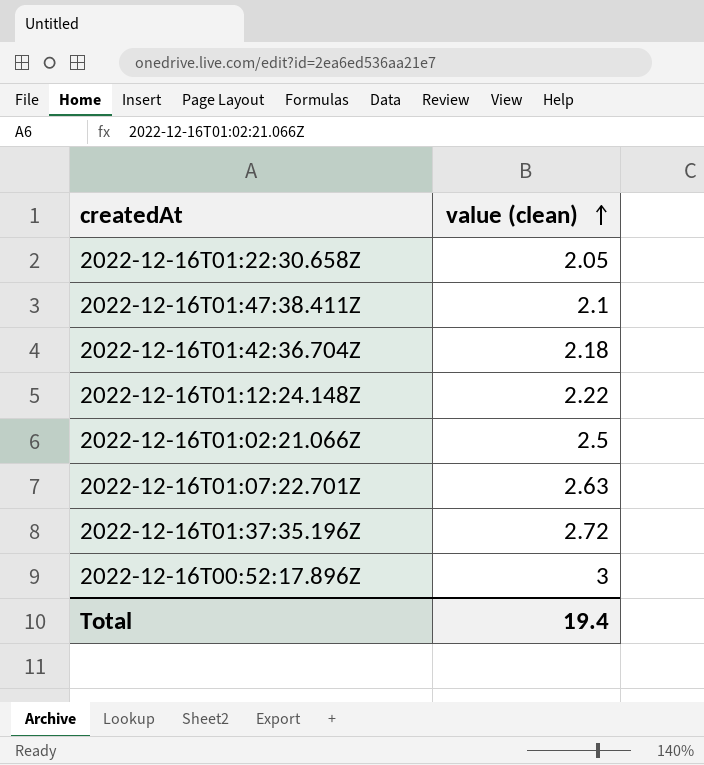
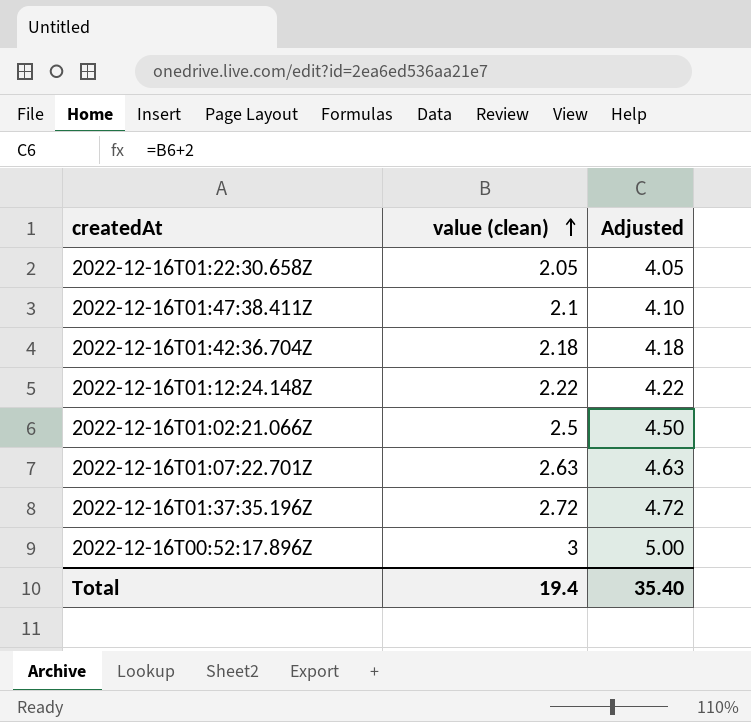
column Adjusted | formula: none -> [value (clean)] + 2

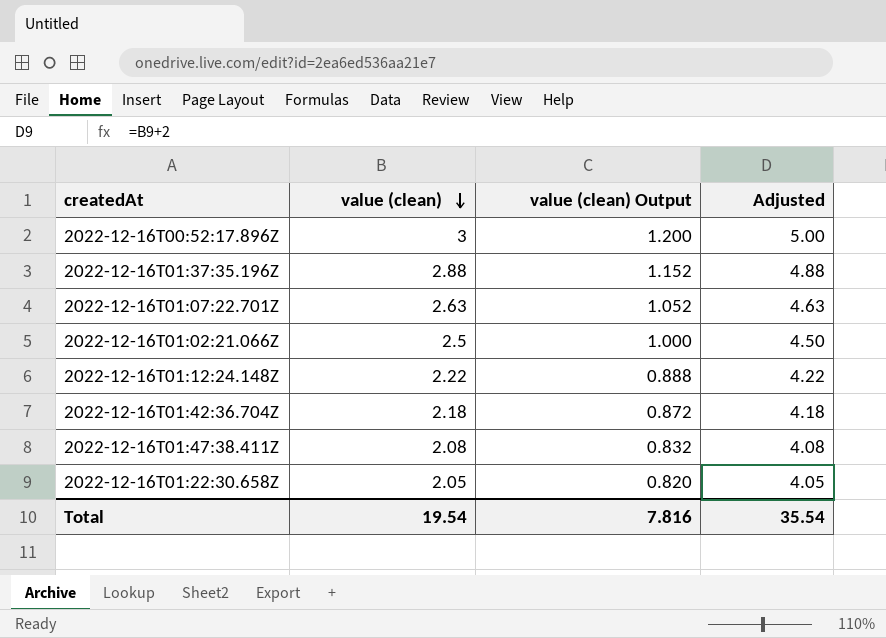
row order: value (clean) ascending -> value (clean) descending
column value (clean) Output | formula: none -> [value (clean)] * 0.4
2022-12-16T01:37:35.196Z | value (clean): 2.72 -> 2.88
2022-12-16T01:37:35.196Z | Adjusted: 4.72 -> 4.88
2022-12-16T01:47:38.411Z | value (clean): 2.1 -> 2.08
2022-12-16T01:47:38.411Z | Adjusted: 4.10 -> 4.08
Total | value (clean): 19.4 -> 19.54
Total | Adjusted: 35.40 -> 35.54

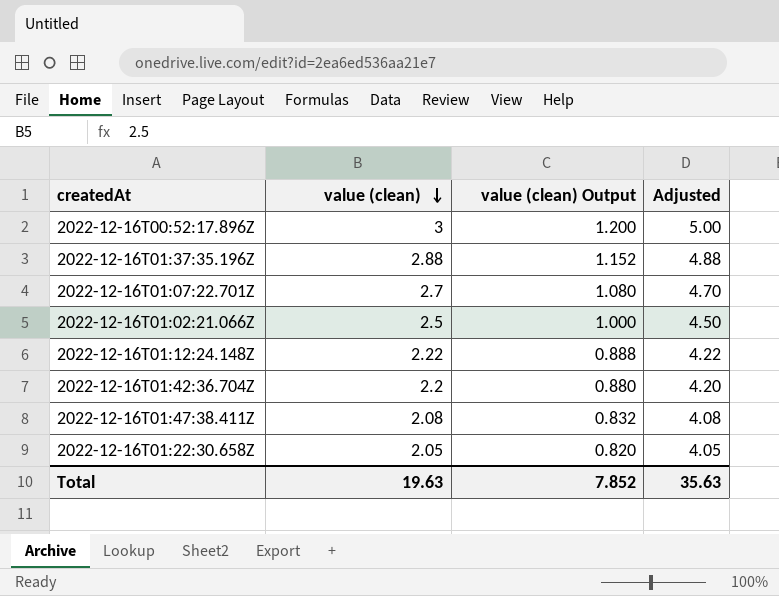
2022-12-16T01:07:22.701Z | value (clean): 2.63 -> 2.7
2022-12-16T01:07:22.701Z | value (clean) Output: 1.052 -> 1.080
2022-12-16T01:07:22.701Z | Adjusted: 4.63 -> 4.70
2022-12-16T01:42:36.704Z | value (clean): 2.18 -> 2.2
2022-12-16T01:42:36.704Z | value (clean) Output: 0.872 -> 0.880
2022-12-16T01:42:36.704Z | Adjusted: 4.18 -> 4.20
Total | value (clean): 19.54 -> 19.63
Total | value (clean) Output: 7.816 -> 7.852
Total | Adjusted: 35.54 -> 35.63

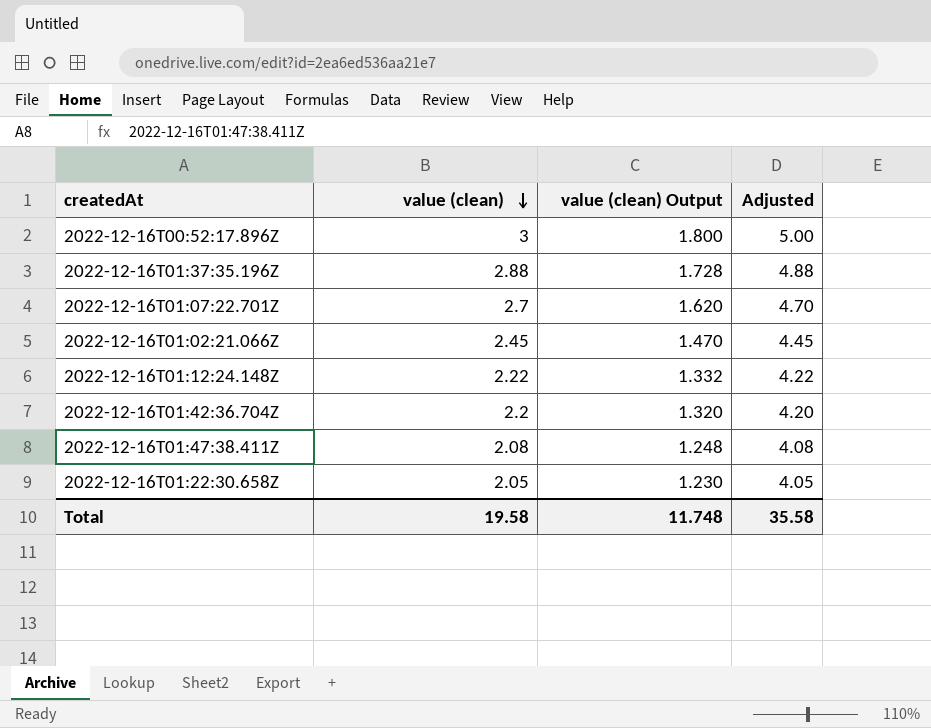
column value (clean) Output | formula: [value (clean)] * 0.4 -> [value (clean)] * 0.6
2022-12-16T01:02:21.066Z | value (clean): 2.5 -> 2.45
2022-12-16T01:02:21.066Z | Adjusted: 4.50 -> 4.45
Total | value (clean): 19.63 -> 19.58
Total | value (clean) Output: 7.852 -> 11.748
Total | Adjusted: 35.63 -> 35.58

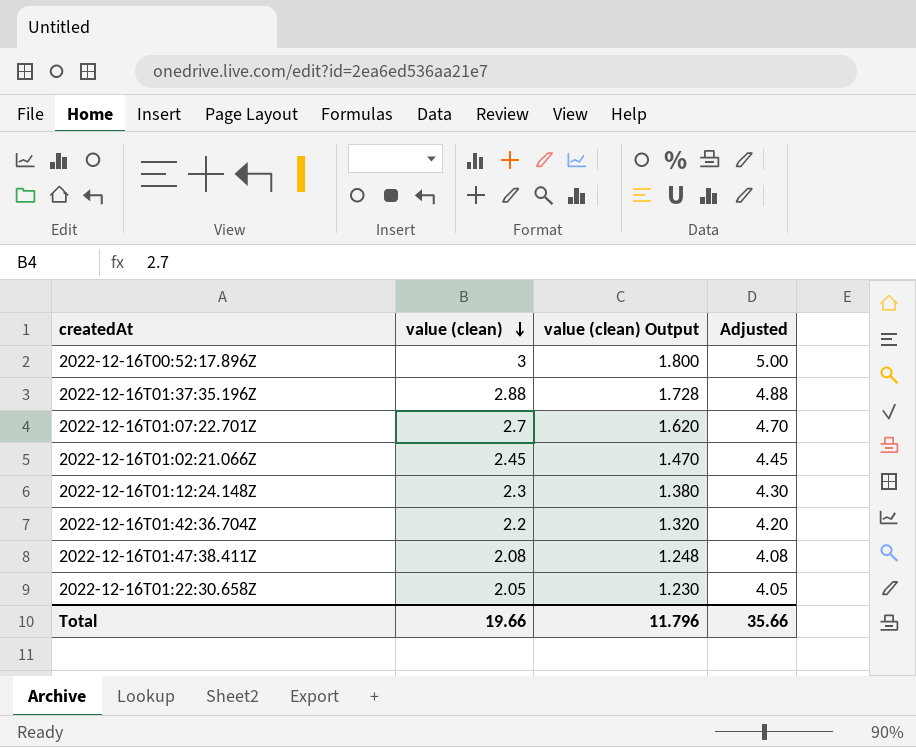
2022-12-16T01:12:24.148Z | value (clean): 2.22 -> 2.3
2022-12-16T01:12:24.148Z | value (clean) Output: 1.332 -> 1.380
2022-12-16T01:12:24.148Z | Adjusted: 4.22 -> 4.30
Total | value (clean): 19.58 -> 19.66
Total | value (clean) Output: 11.748 -> 11.796
Total | Adjusted: 35.58 -> 35.66

